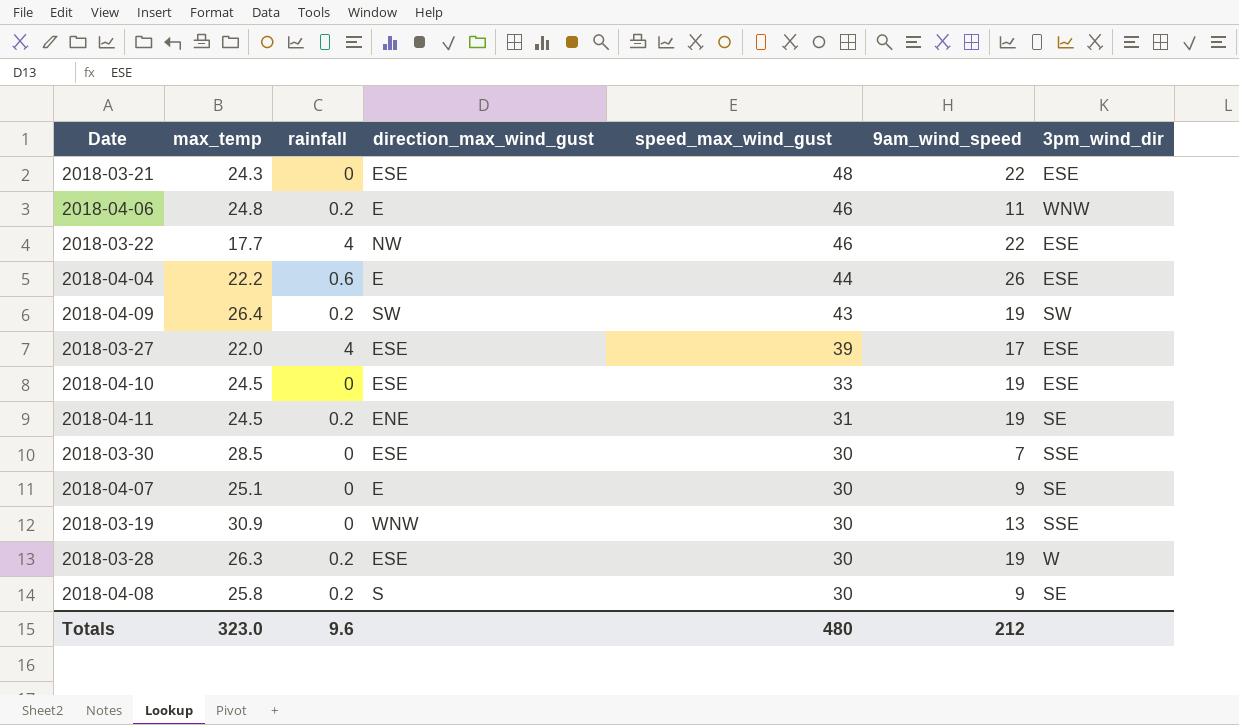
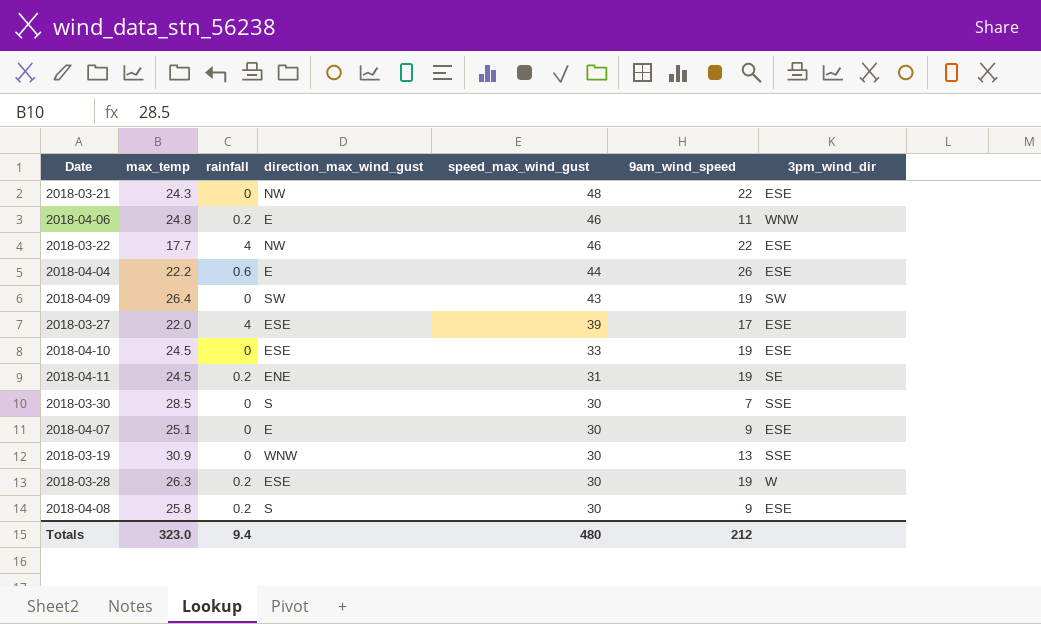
2018-03-21 | direction_max_wind_gust: ESE -> NW
2018-04-09 | rainfall: 0.2 -> 0
2018-03-30 | direction_max_wind_gust: ESE -> S
2018-04-07 | 3pm_wind_dir: SE -> ESE
2018-04-08 | 3pm_wind_dir: SE -> ESE
Totals | rainfall: 9.6 -> 9.4

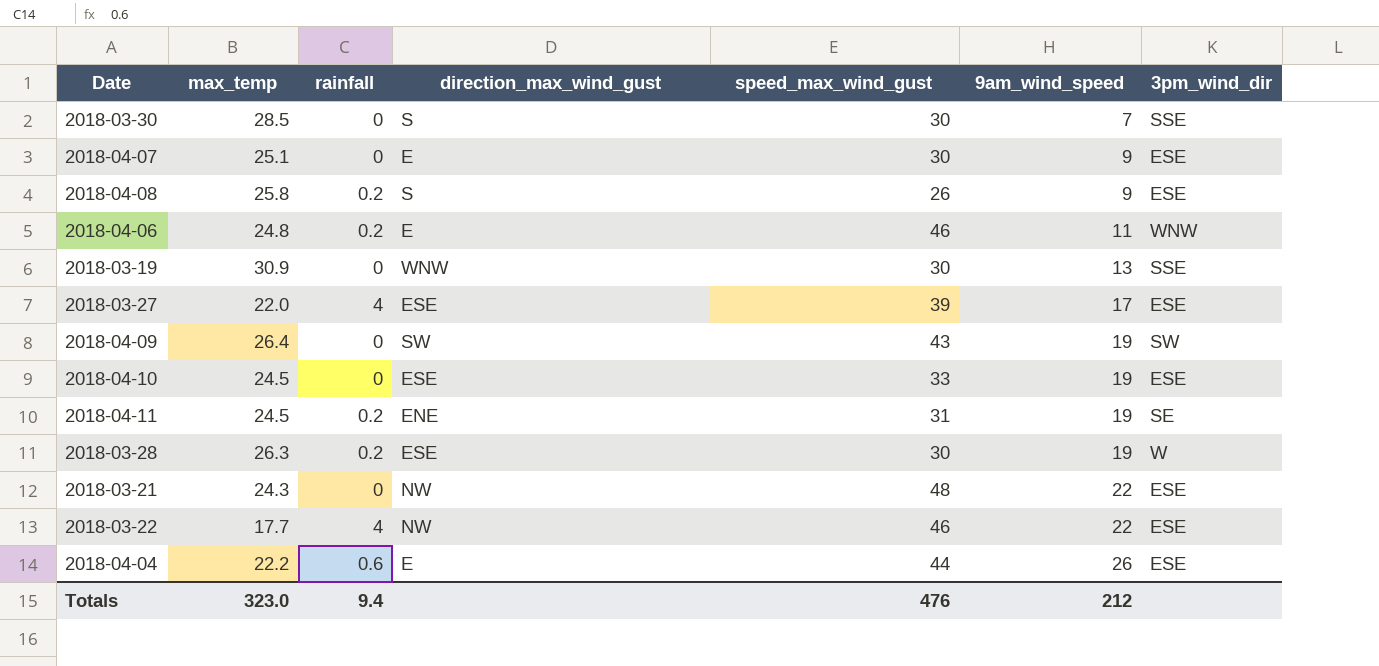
row order: speed_max_wind_gust descending -> 9am_wind_speed ascending
2018-04-08 | speed_max_wind_gust: 30 -> 26
Totals | speed_max_wind_gust: 480 -> 476

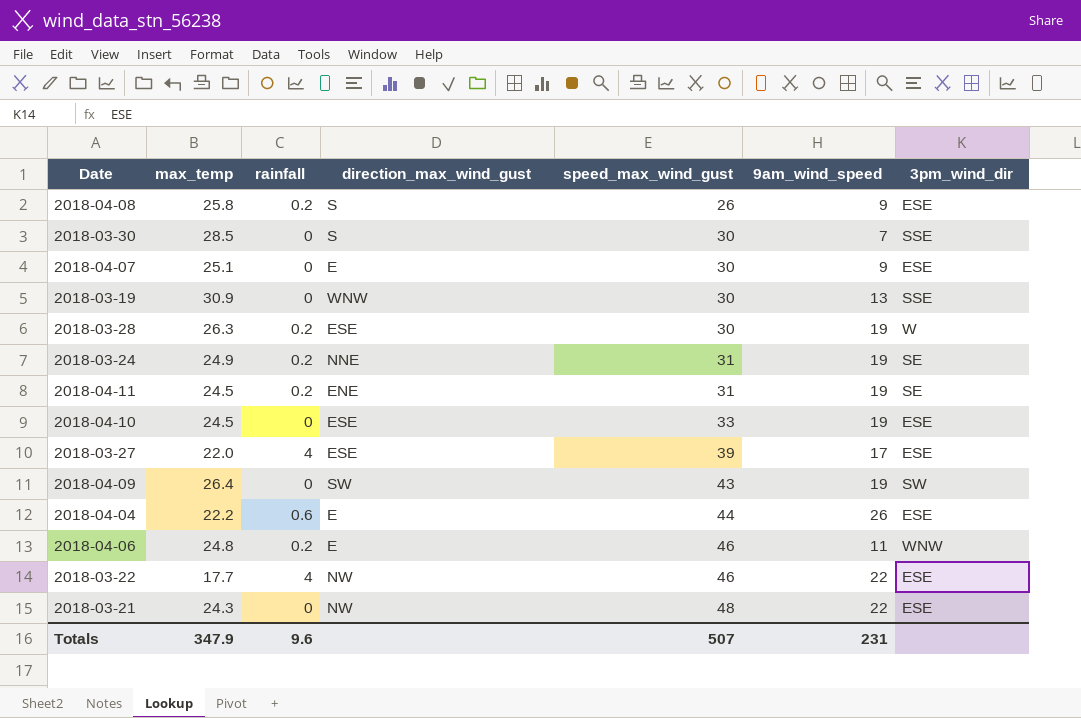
row order: 9am_wind_speed ascending -> speed_max_wind_gust ascending
row 2018-03-24: none -> 24.9 | 0.2 | NNE | 31 | 19 | SE
Totals | max_temp: 323.0 -> 347.9
Totals | rainfall: 9.4 -> 9.6
Totals | speed_max_wind_gust: 476 -> 507
Totals | 9am_wind_speed: 212 -> 231

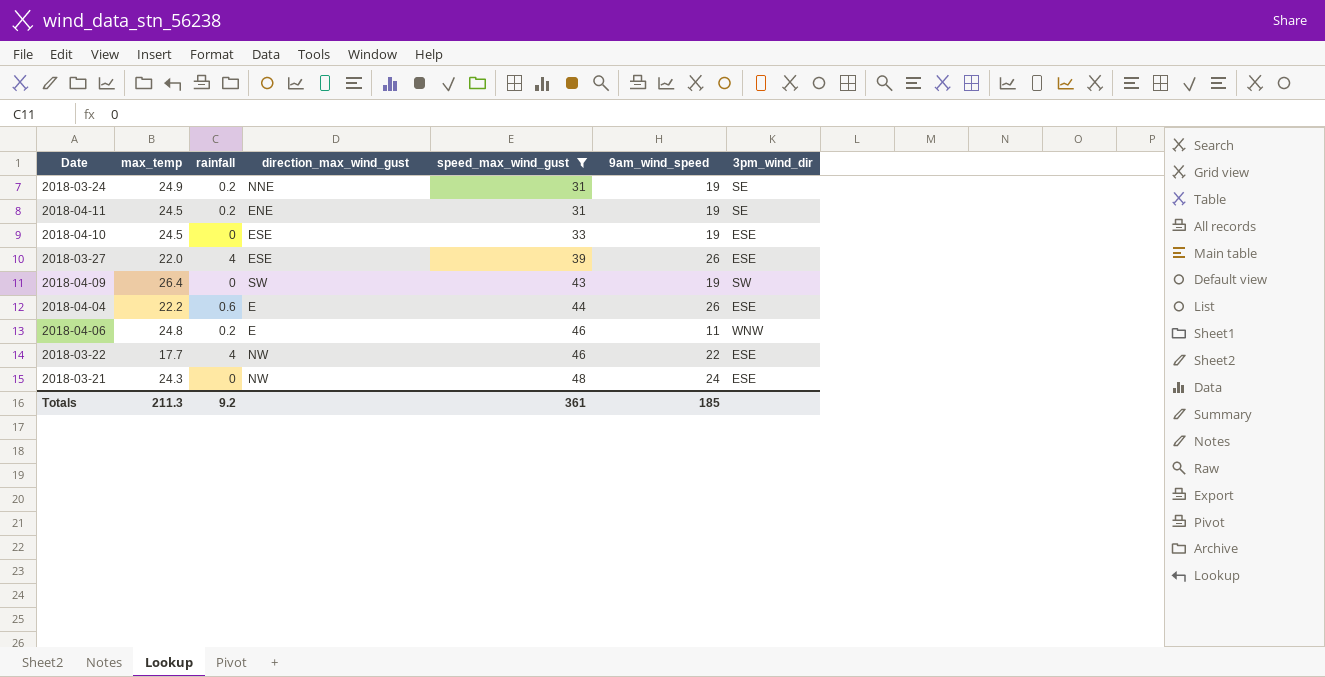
filter: none -> speed_max_wind_gust >= 31
2018-03-27 | 9am_wind_speed: 17 -> 26
2018-03-21 | 9am_wind_speed: 22 -> 24
Totals | max_temp: 347.9 -> 211.3
Totals | rainfall: 9.6 -> 9.2
Totals | speed_max_wind_gust: 507 -> 361
Totals | 9am_wind_speed: 231 -> 185

